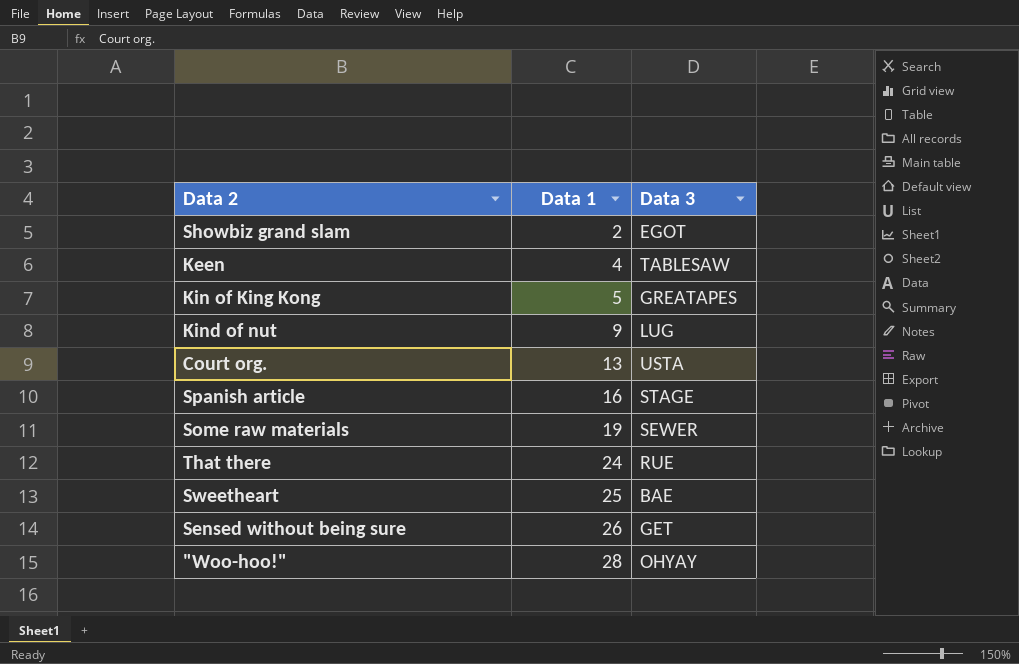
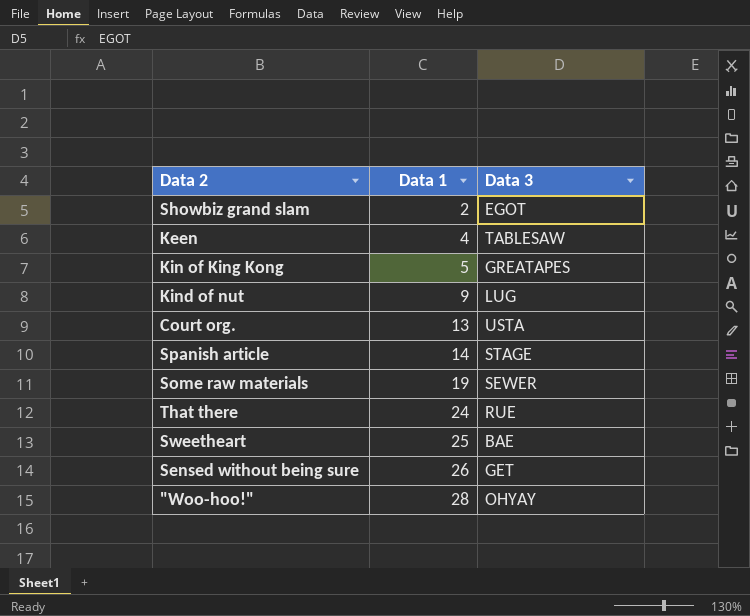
Spanish article | Data 1: 16 -> 14

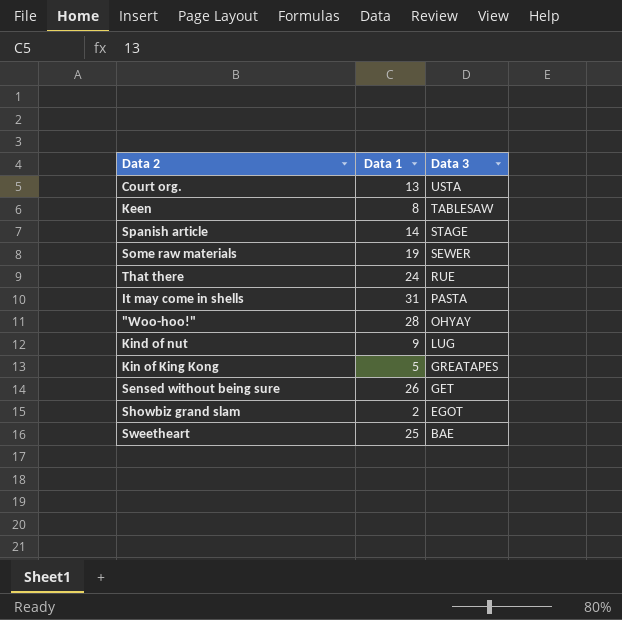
row order: Data 1 ascending -> Data 3 descending
Keen | Data 1: 4 -> 8
row It may come in shells: none -> 31 | PASTA

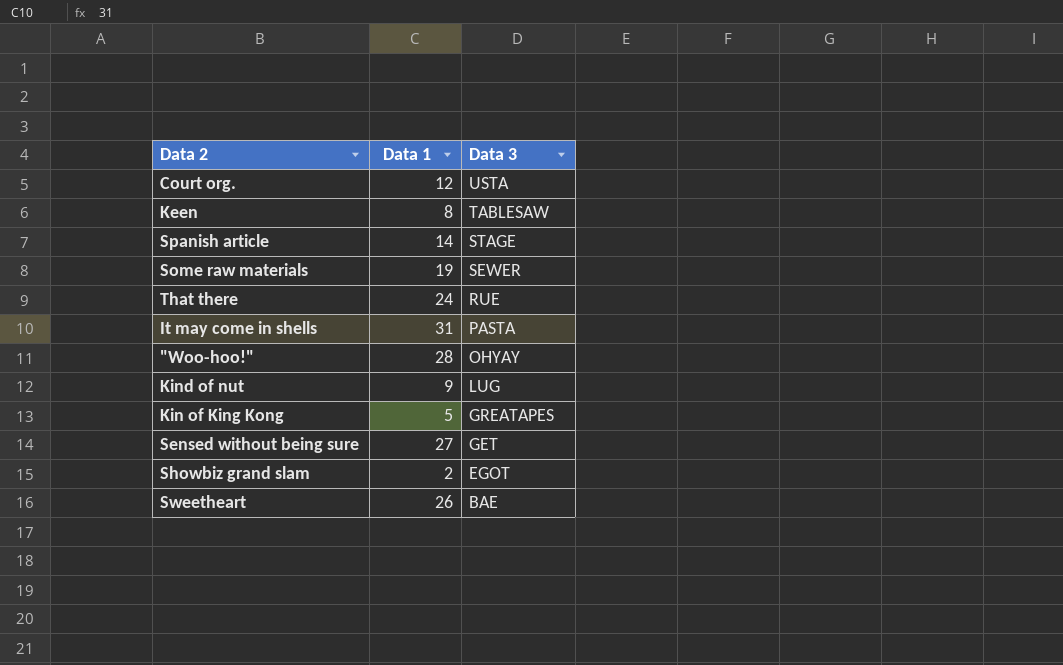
Court org. | Data 1: 13 -> 12
Sensed without being sure | Data 1: 26 -> 27
Sweetheart | Data 1: 25 -> 26

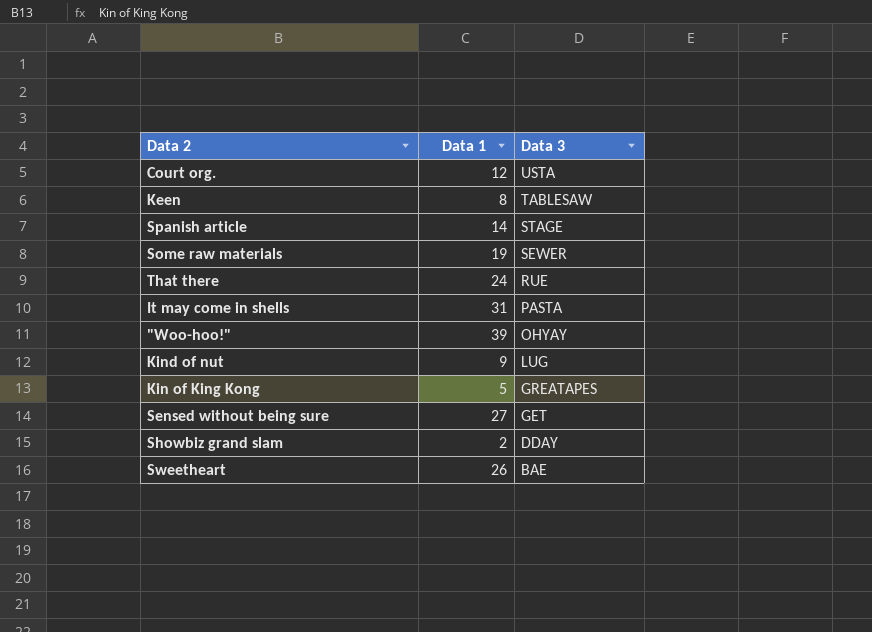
"Woo-hoo!" | Data 1: 28 -> 39
Showbiz grand slam | Data 3: EGOT -> DDAY

